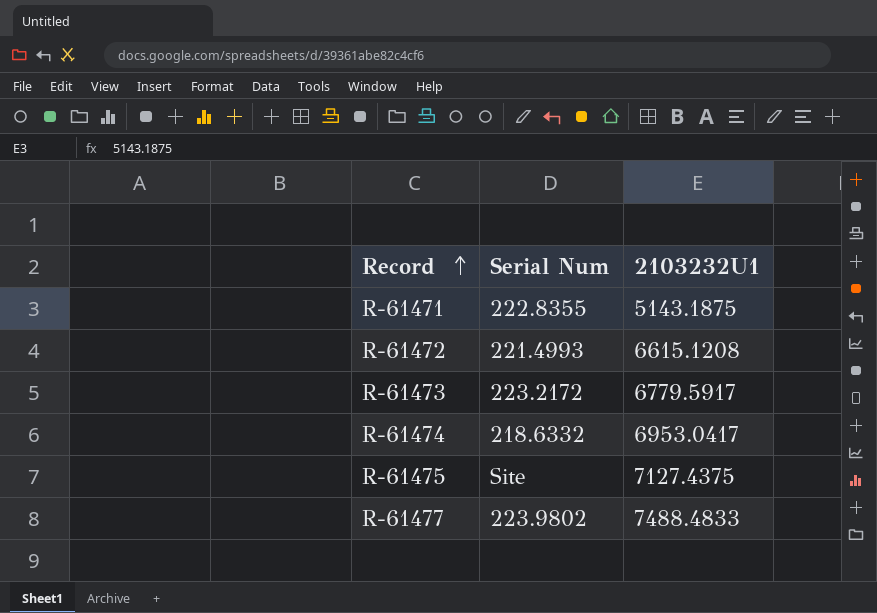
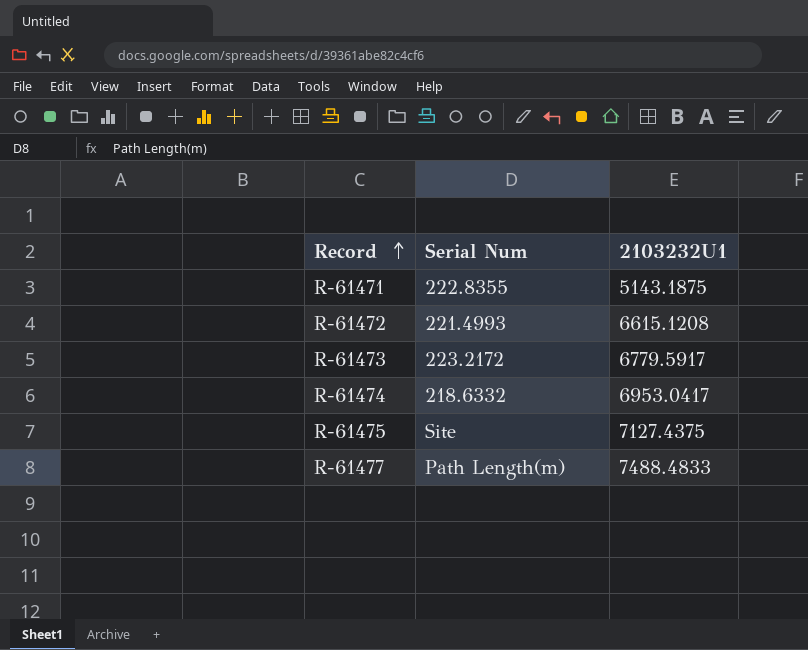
R-61477 | Serial Num: 223.9802 -> Path Length(m)

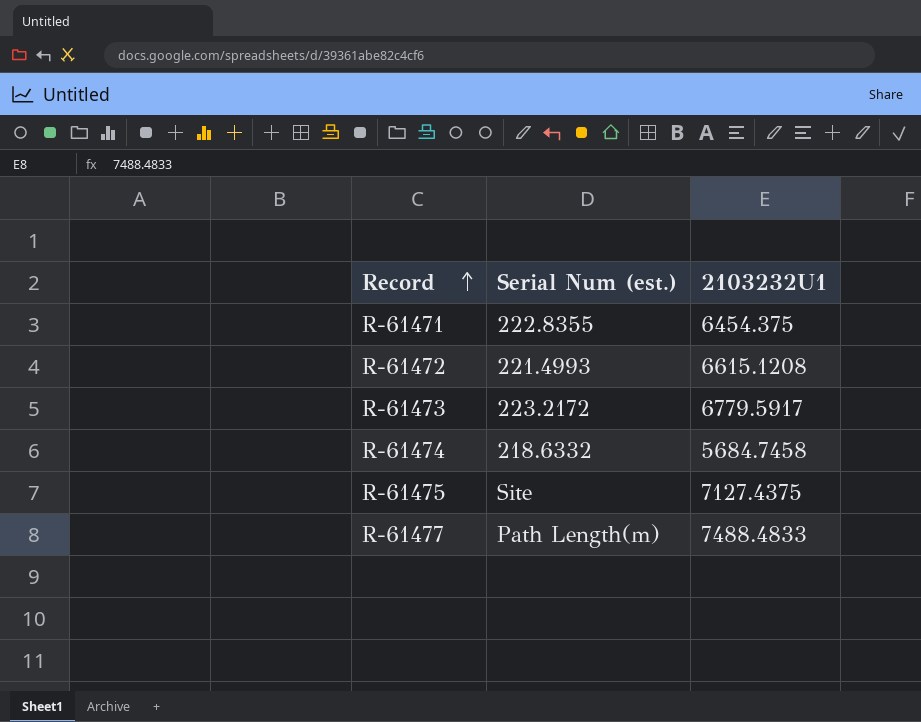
column name: Serial Num -> Serial Num (est.)
R-61471 | 2103232U1: 5143.1875 -> 6454.375
R-61474 | 2103232U1: 6953.0417 -> 5684.7458

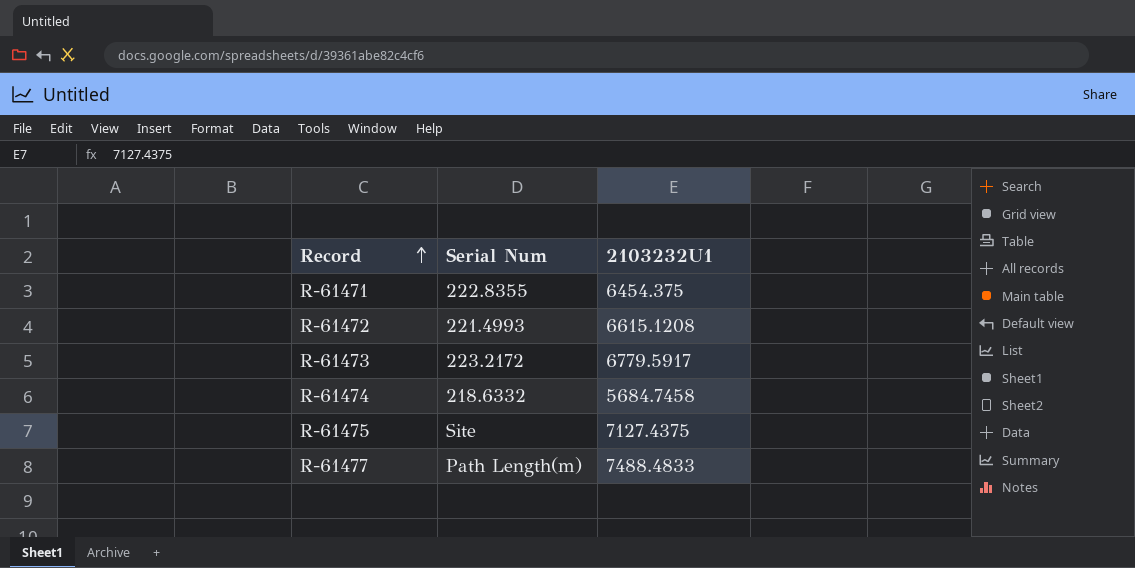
column name: Serial Num (est.) -> Serial Num

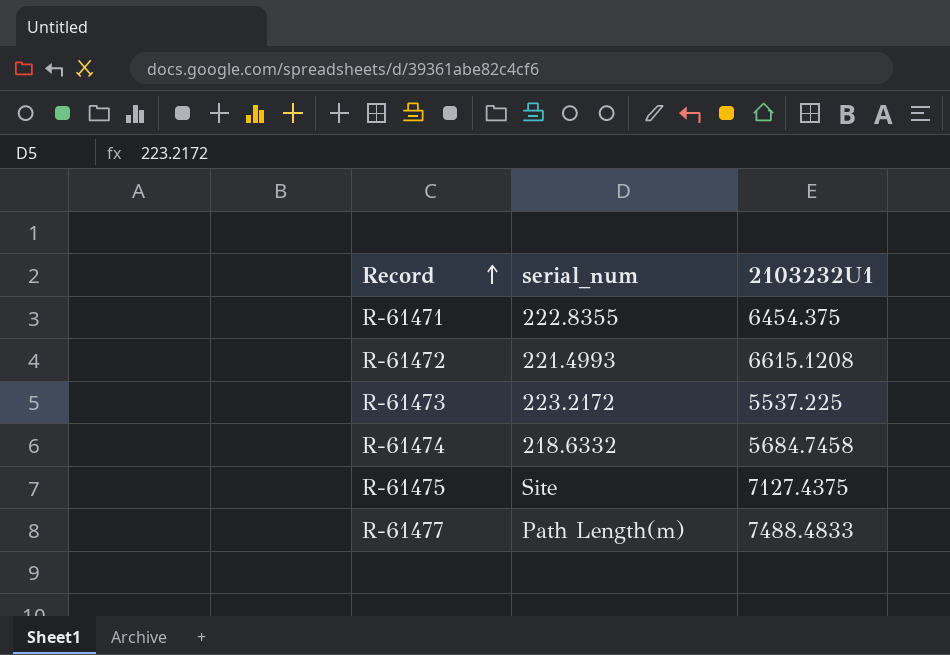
column name: Serial Num -> serial_num
R-61473 | 2103232U1: 6779.5917 -> 5537.225

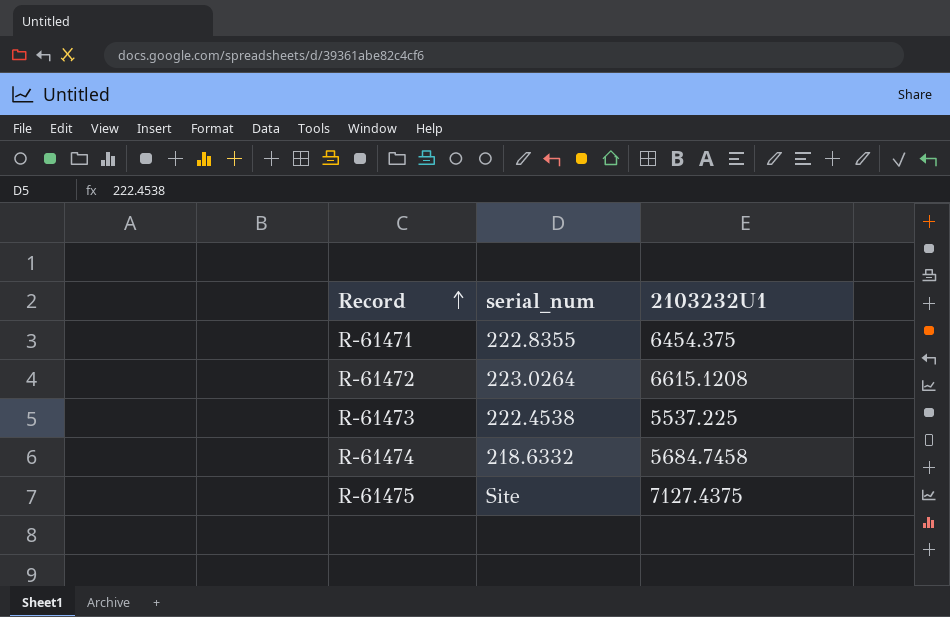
row R-61477: Path Length(m) | 7488.4833 -> none
R-61472 | serial_num: 221.4993 -> 223.0264
R-61473 | serial_num: 223.2172 -> 222.4538

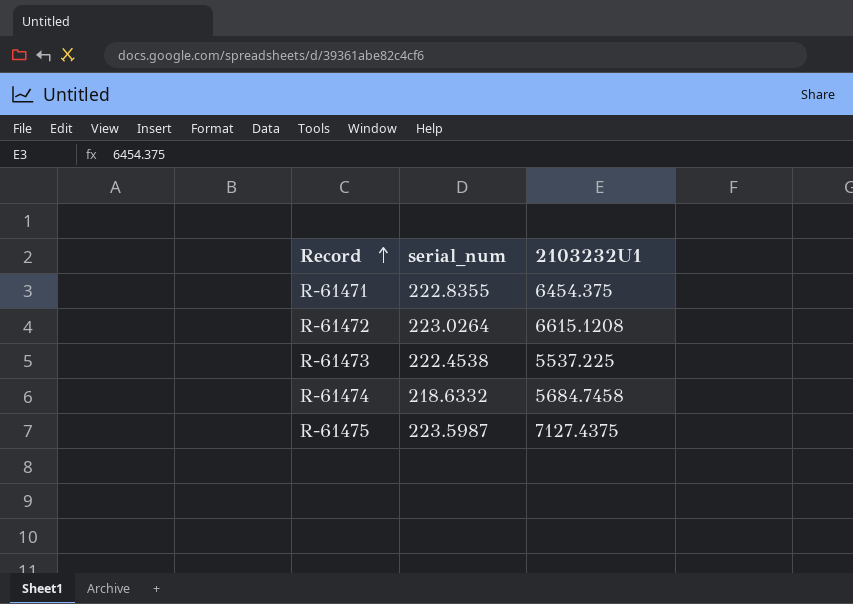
R-61475 | serial_num: Site -> 223.5987

